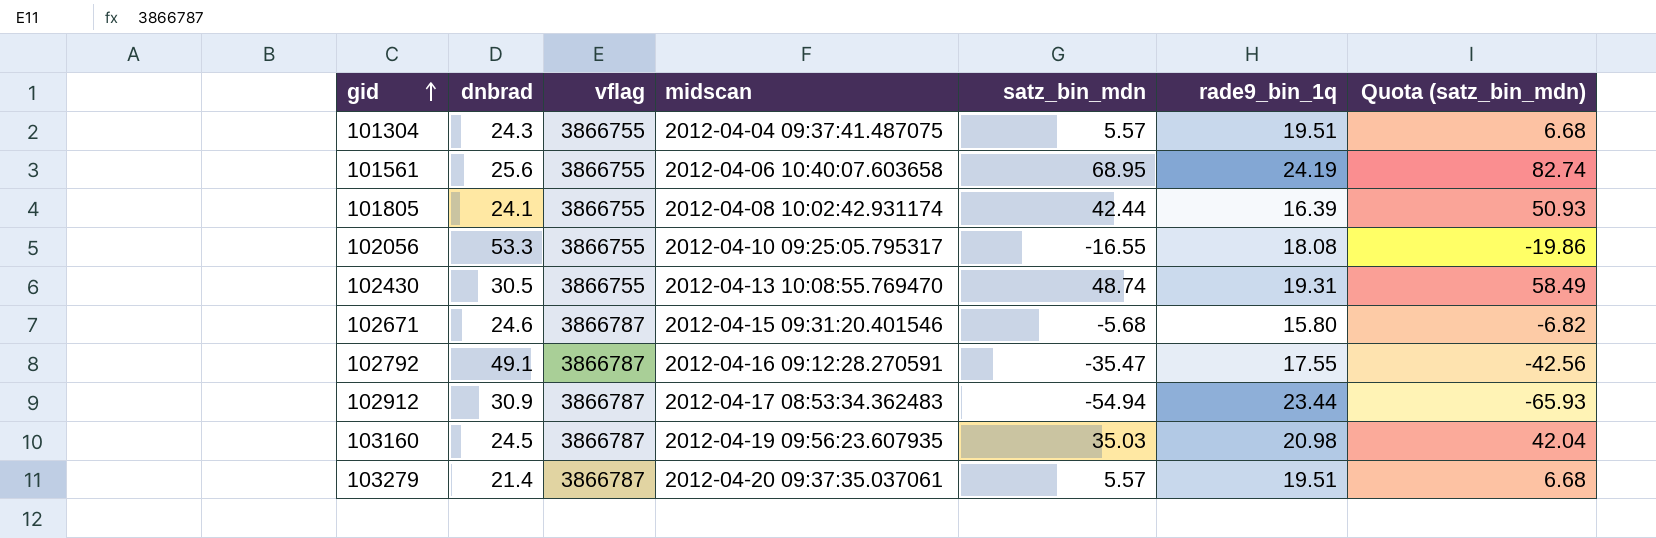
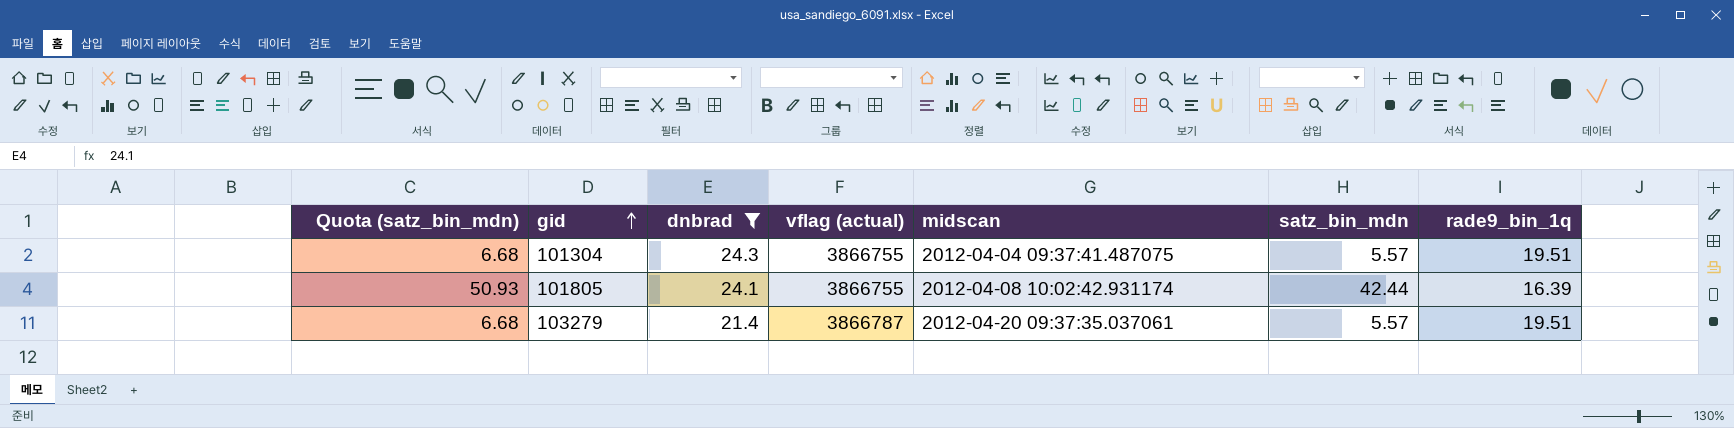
filter: none -> dnbrad <= 24.3
column Quota (satz_bin_mdn) | position: 7 -> 1
column name: vflag -> vflag (actual)

